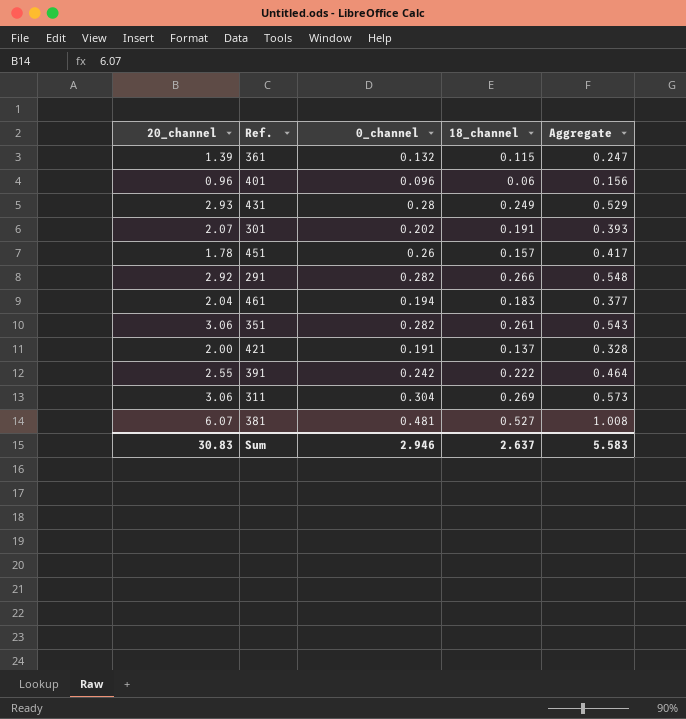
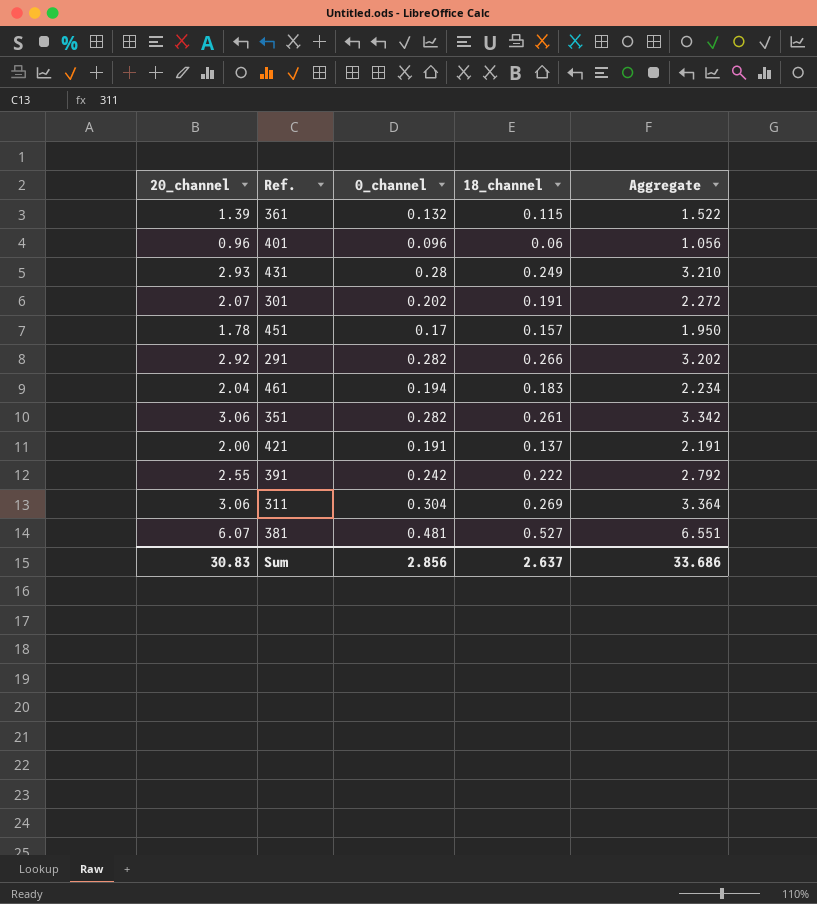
column Aggregate | formula: [0_channel] + [18_channel] -> [20_channel] + [0_channel]
451 | 0_channel: 0.26 -> 0.17
Sum | 0_channel: 2.946 -> 2.856
Sum | Aggregate: 5.583 -> 33.686

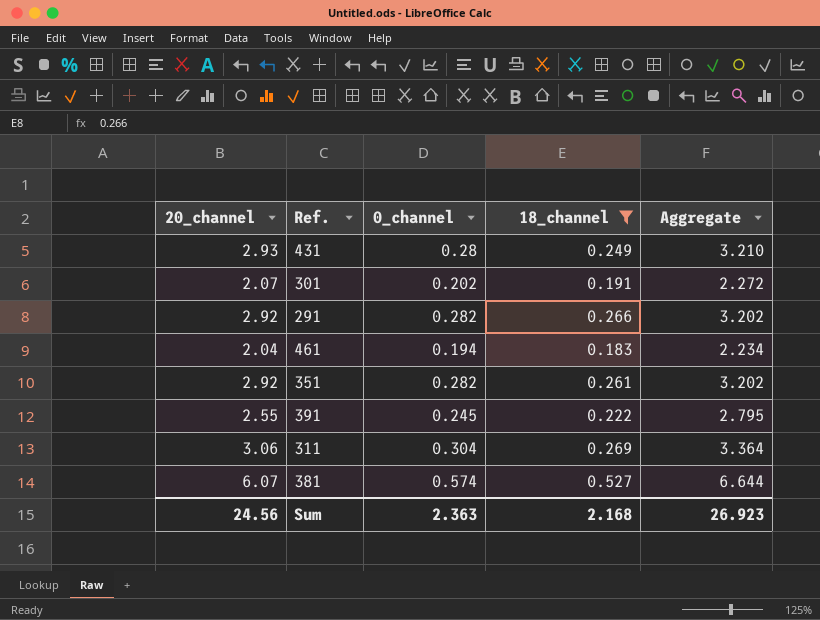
filter: none -> 18_channel >= 0.183
351 | 20_channel: 3.06 -> 2.92
351 | Aggregate: 3.342 -> 3.202
391 | 0_channel: 0.242 -> 0.245
391 | Aggregate: 2.792 -> 2.795
381 | 0_channel: 0.481 -> 0.574
381 | Aggregate: 6.551 -> 6.644
Sum | 20_channel: 30.83 -> 24.56
Sum | 0_channel: 2.856 -> 2.363
Sum | 18_channel: 2.637 -> 2.168
Sum | Aggregate: 33.686 -> 26.923

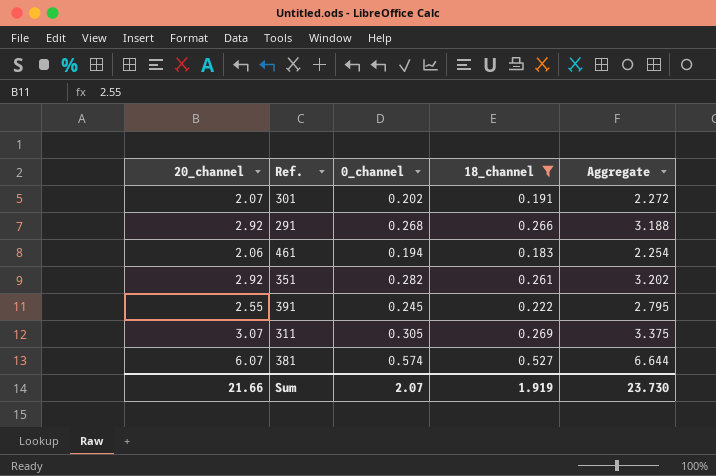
row 431: 2.93 | 0.28 | 0.249 | 3.210 -> none
291 | 0_channel: 0.282 -> 0.268
291 | Aggregate: 3.202 -> 3.188
461 | 20_channel: 2.04 -> 2.06
461 | Aggregate: 2.234 -> 2.254
311 | 20_channel: 3.06 -> 3.07
311 | 0_channel: 0.304 -> 0.305
311 | Aggregate: 3.364 -> 3.375
Sum | 20_channel: 24.56 -> 21.66
Sum | 0_channel: 2.363 -> 2.07
Sum | 18_channel: 2.168 -> 1.919
Sum | Aggregate: 26.923 -> 23.730

